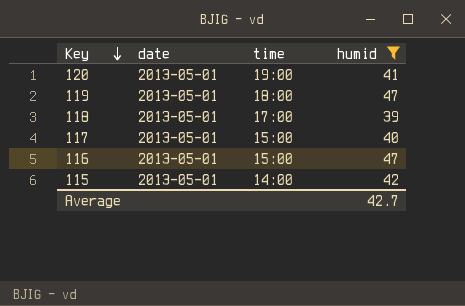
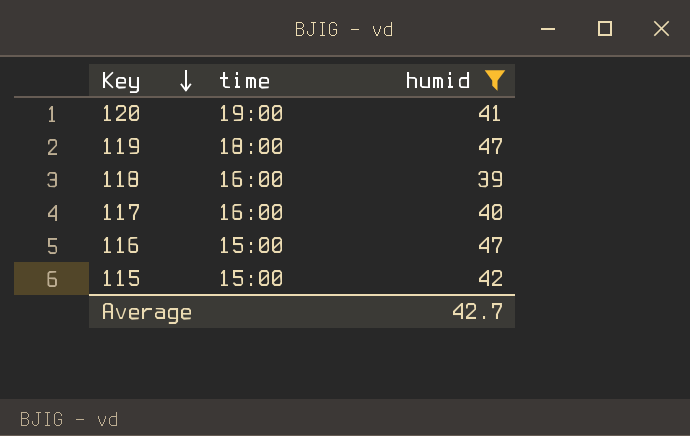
column date | position: 2 -> none
118 | time: 17:00 -> 16:00
117 | time: 15:00 -> 16:00
115 | time: 14:00 -> 15:00

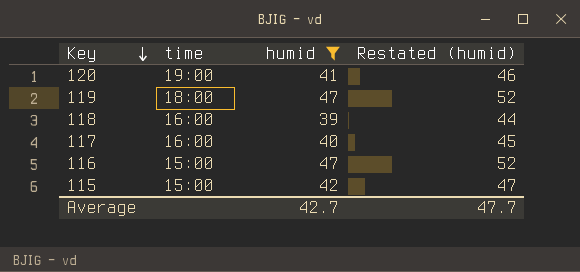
column Restated (humid) | formula: none -> [humid] + 5

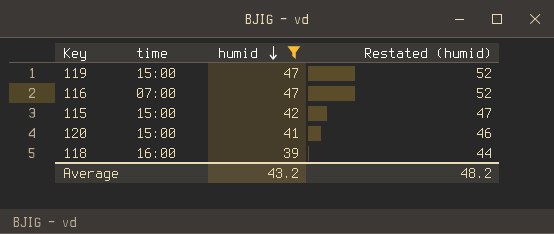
row order: Key descending -> humid descending
row 117: 16:00 | 40 | 45 -> none
119 | time: 18:00 -> 15:00
116 | time: 15:00 -> 07:00
120 | time: 19:00 -> 15:00
Average | humid: 42.7 -> 43.2
Average | Restated (humid): 47.7 -> 48.2

